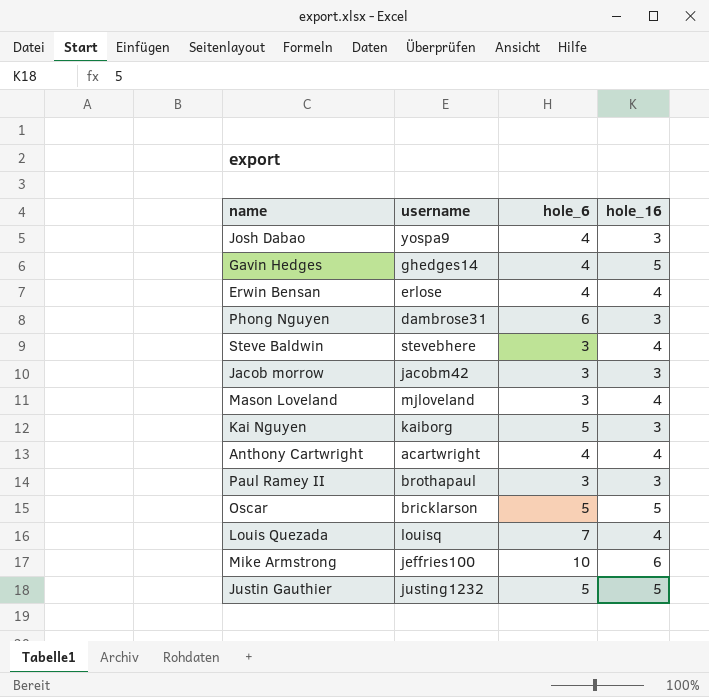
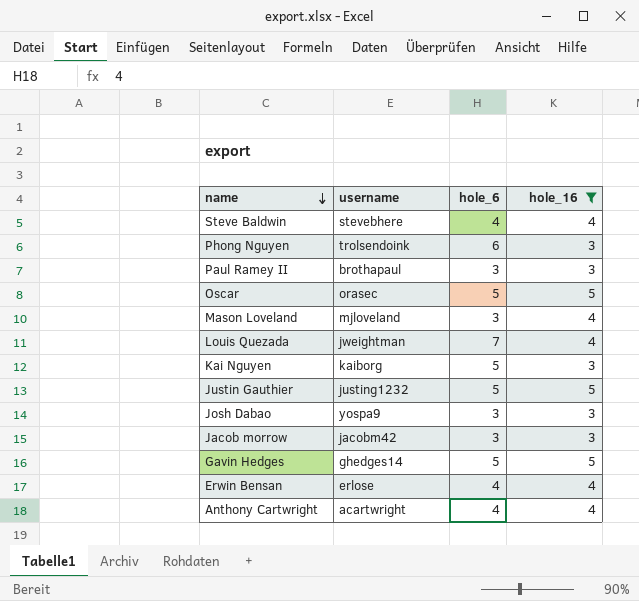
filter: none -> hole_16 != 6
row order: none -> name descending
Steve Baldwin | hole_6: 3 -> 4
Phong Nguyen | username: dambrose31 -> trolsendoink
Oscar | username: bricklarson -> orasec
Louis Quezada | username: louisq -> jweightman
Josh Dabao | hole_6: 4 -> 3
Gavin Hedges | hole_6: 4 -> 5

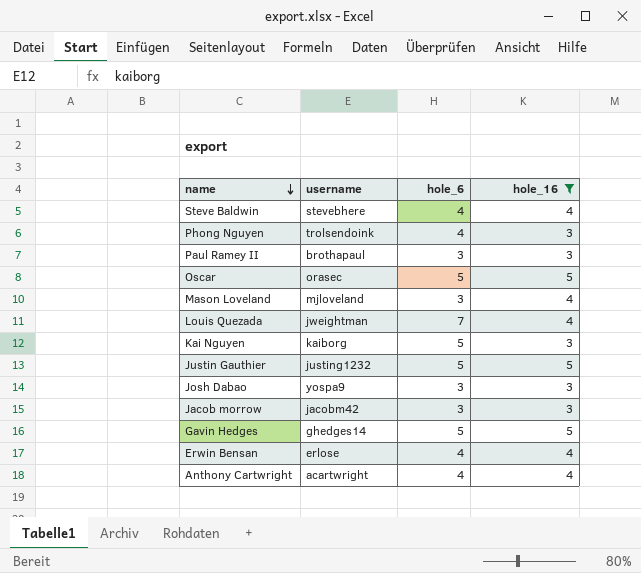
Phong Nguyen | hole_6: 6 -> 4

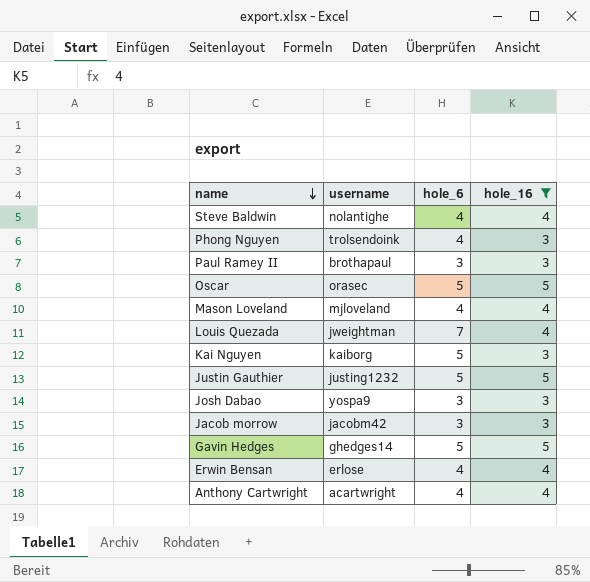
Steve Baldwin | username: stevebhere -> nolantighe
Mason Loveland | hole_6: 3 -> 4

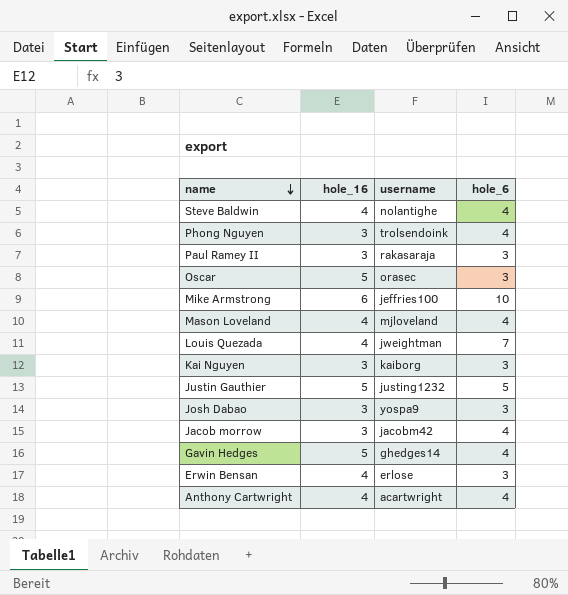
filter: hole_16 != 6 -> none
column hole_16 | position: 4 -> 2
Paul Ramey II | username: brothapaul -> rakasaraja
Oscar | hole_6: 5 -> 3
Kai Nguyen | hole_6: 5 -> 3
Jacob morrow | hole_6: 3 -> 4
Gavin Hedges | hole_6: 5 -> 4
Erwin Bensan | hole_6: 4 -> 3

